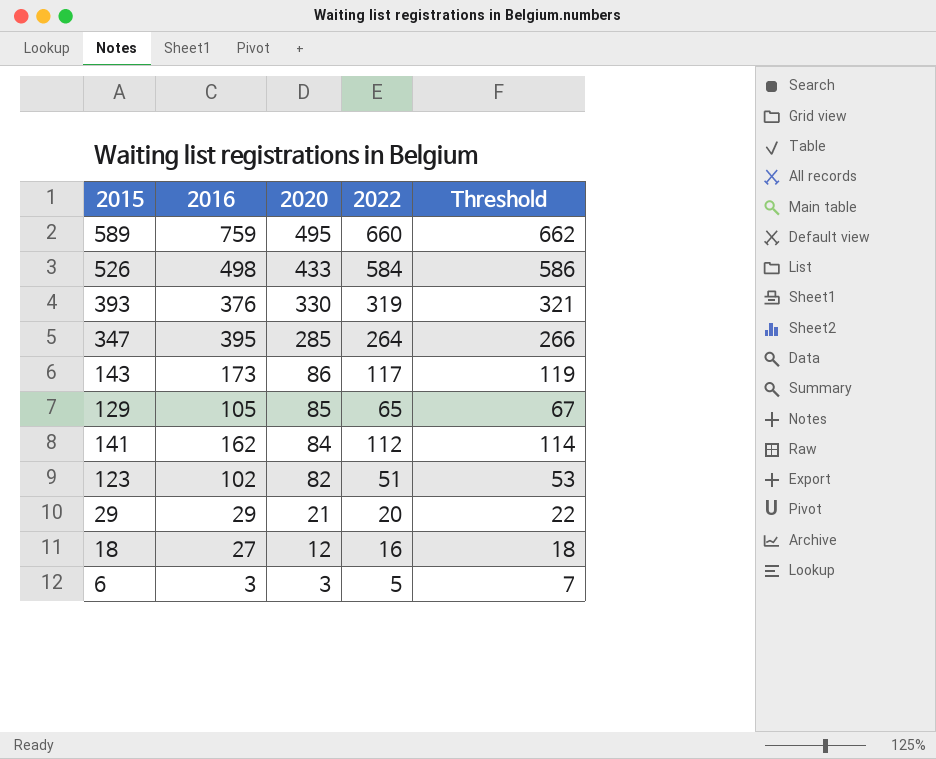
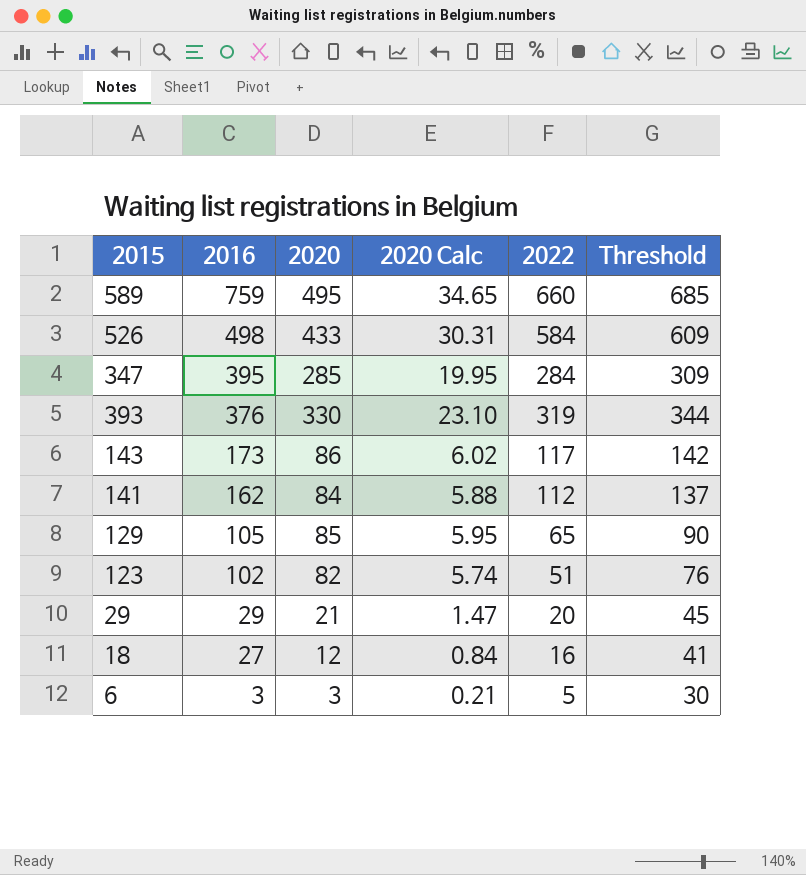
row order: 2020 descending -> 2016 descending
column 2020 Calc | formula: none -> [2020] * 0.07
column Threshold | formula: [2022] + 2 -> [2022] + 25
347 | 2022: 264 -> 284

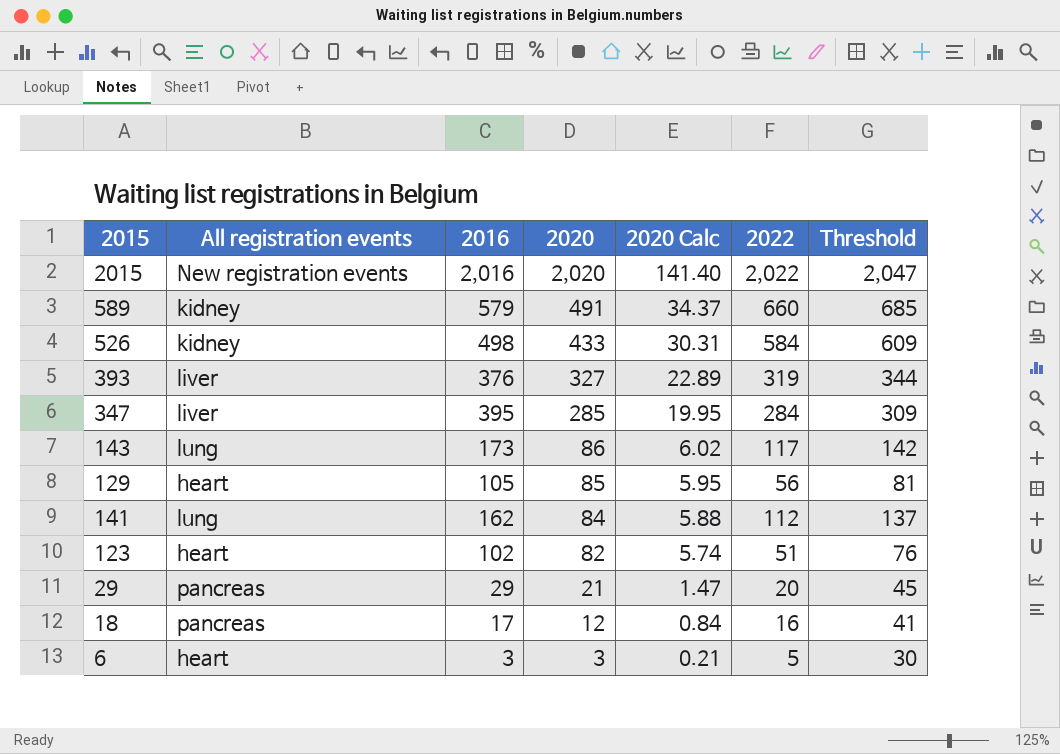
row order: 2016 descending -> 2020 descending
column All registration events | position: none -> 2
row 2015: none -> New registration events | 2,016 | 2,020 | 141.40 | 2,022 | 2,047
589 | 2016: 759 -> 579
589 | 2020: 495 -> 491
589 | 2020 Calc: 34.65 -> 34.37
393 | 2020: 330 -> 327
393 | 2020 Calc: 23.10 -> 22.89
129 | 2022: 65 -> 56
129 | Threshold: 90 -> 81
18 | 2016: 27 -> 17

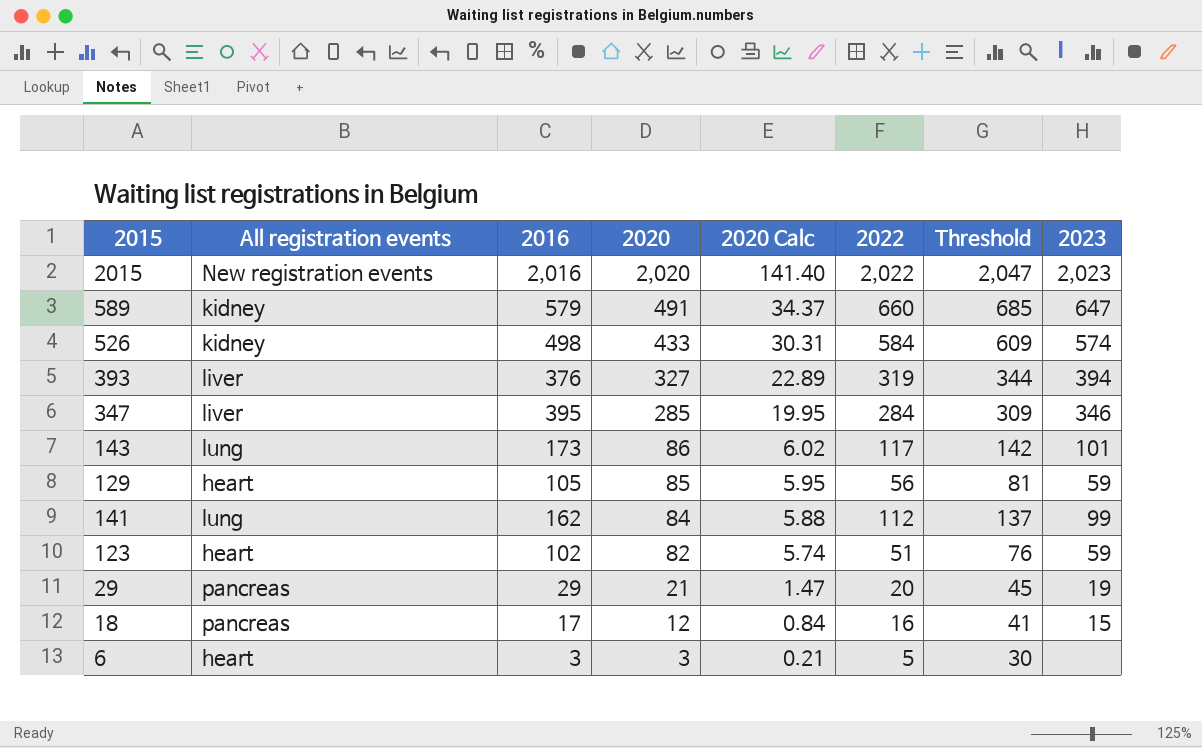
column 2023 | position: none -> 8

